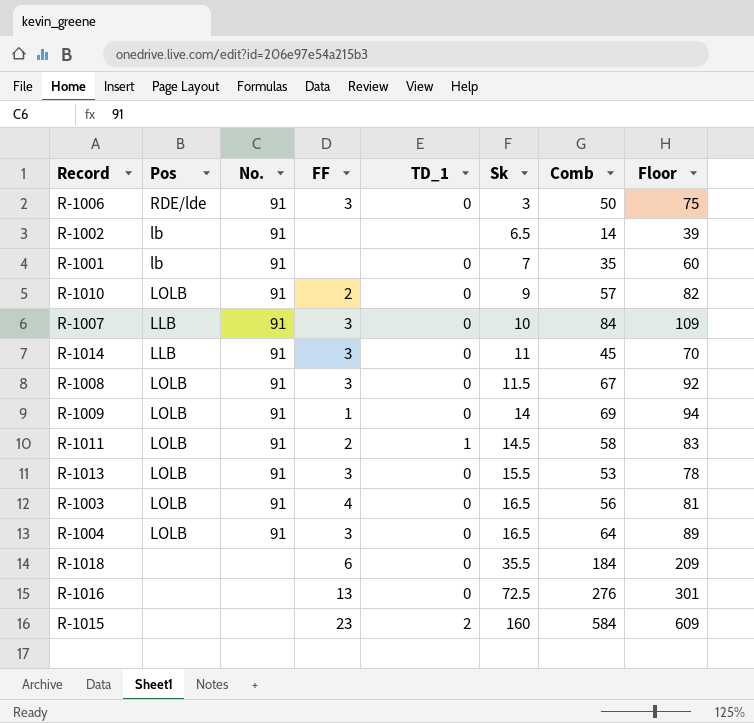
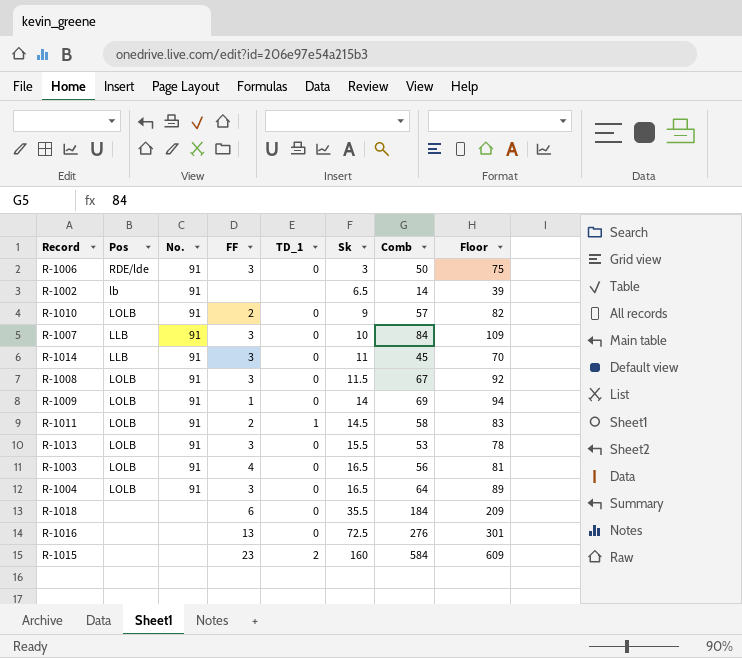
row R-1001: lb | 91 | none | 0 | 7 | 35 | 60 -> none

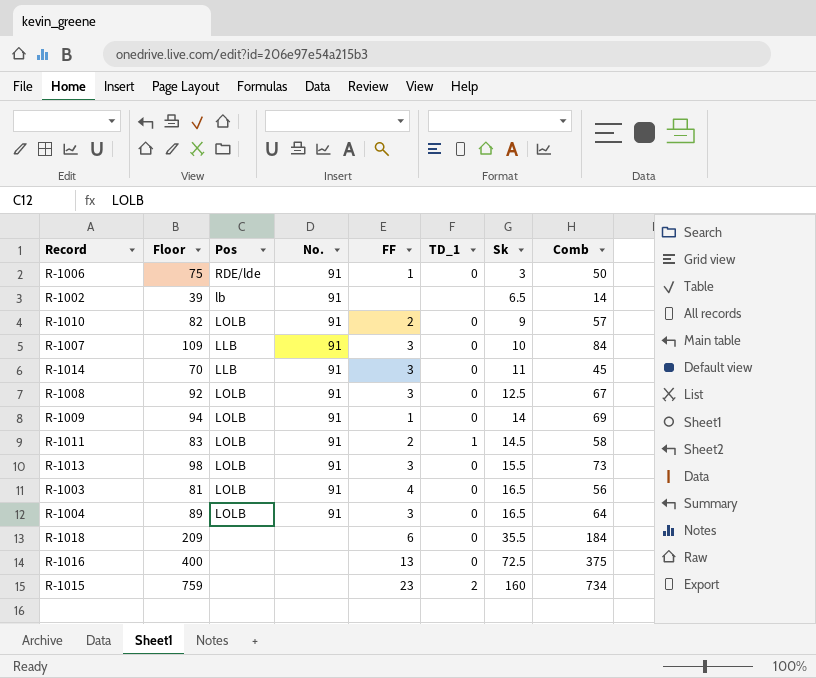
column Floor | position: 8 -> 2
R-1006 | FF: 3 -> 1
R-1008 | Sk: 11.5 -> 12.5
R-1013 | Floor: 78 -> 98
R-1013 | Comb: 53 -> 73
R-1016 | Floor: 301 -> 400
R-1016 | Comb: 276 -> 375
R-1015 | Floor: 609 -> 759
R-1015 | Comb: 584 -> 734

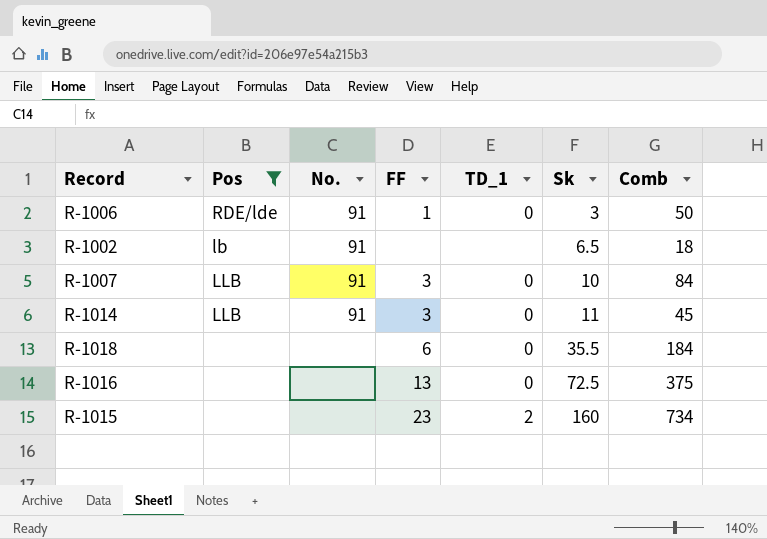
filter: none -> Pos != LOLB
column Floor | formula: [Comb] + 25 -> none
R-1002 | Comb: 14 -> 18

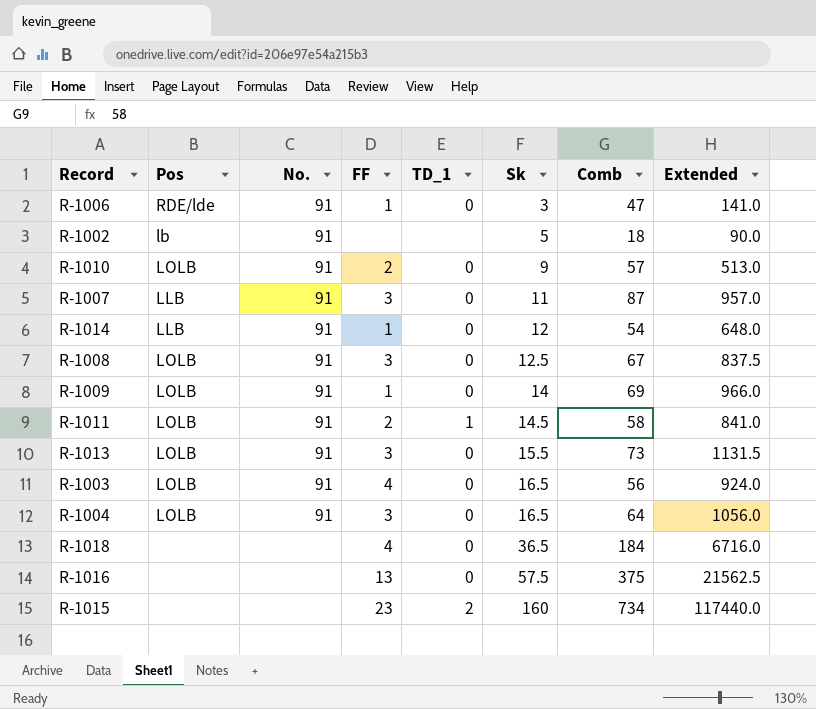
filter: Pos != LOLB -> none
column Extended | formula: none -> [Sk] * [Comb]
R-1006 | Comb: 50 -> 47
R-1002 | Sk: 6.5 -> 5
R-1007 | Sk: 10 -> 11
R-1007 | Comb: 84 -> 87
R-1014 | FF: 3 -> 1
R-1014 | Sk: 11 -> 12
R-1014 | Comb: 45 -> 54
R-1018 | FF: 6 -> 4
R-1018 | Sk: 35.5 -> 36.5
R-1016 | Sk: 72.5 -> 57.5

